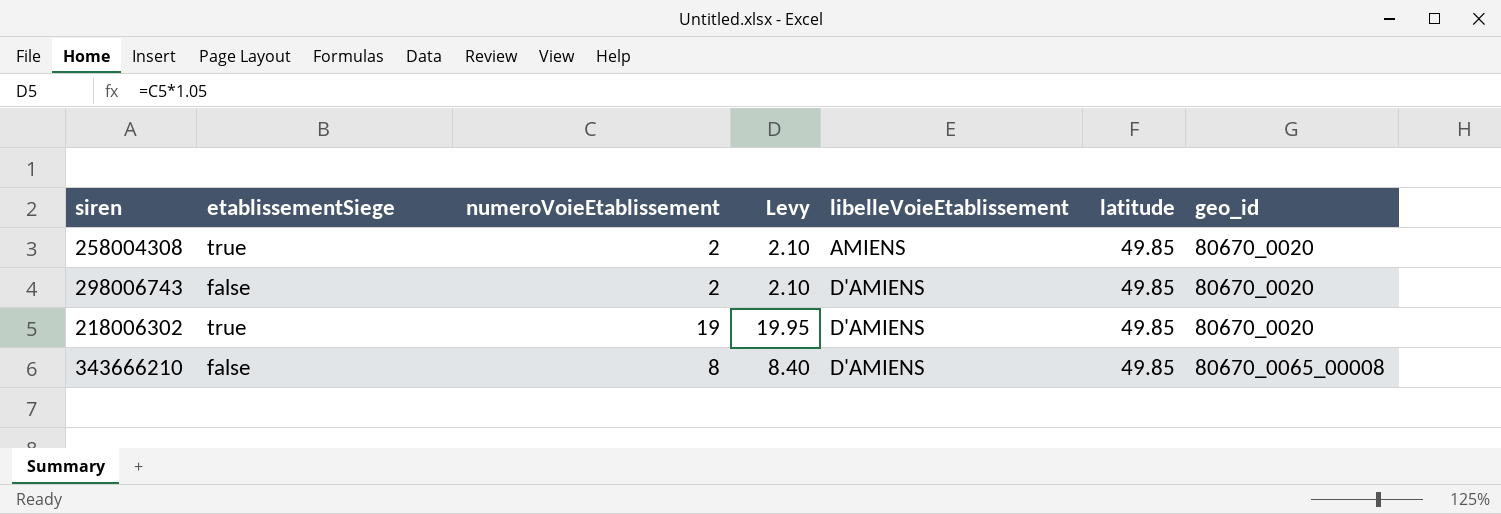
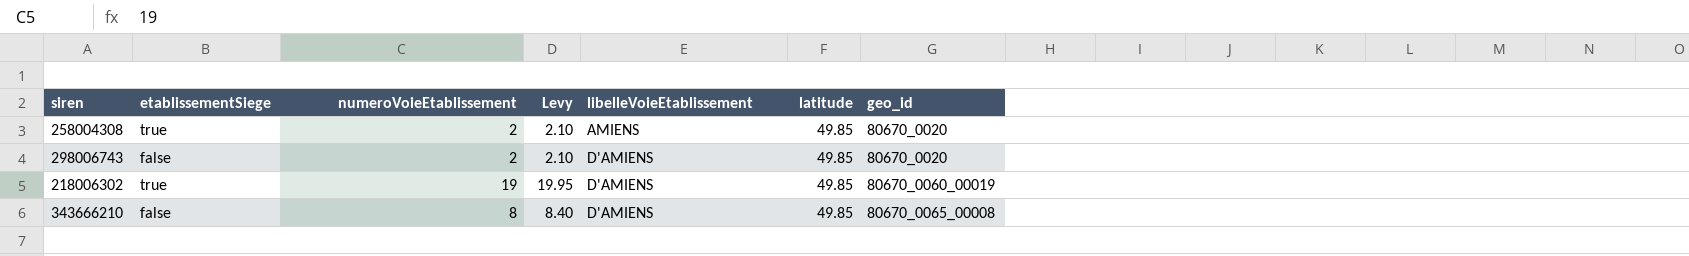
218006302 | geo_id: 80670_0020 -> 80670_0060_00019

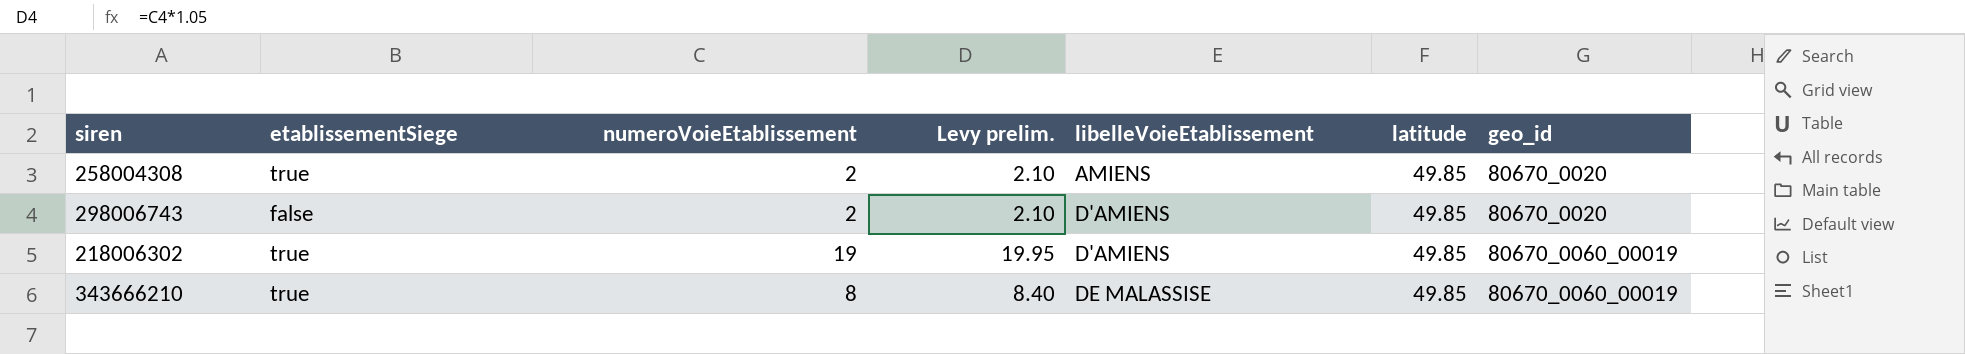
column name: Levy -> Levy prelim.
343666210 | etablissementSiege: false -> true
343666210 | libelleVoieEtablissement: D'AMIENS -> DE MALASSISE
343666210 | geo_id: 80670_0065_00008 -> 80670_0060_00019

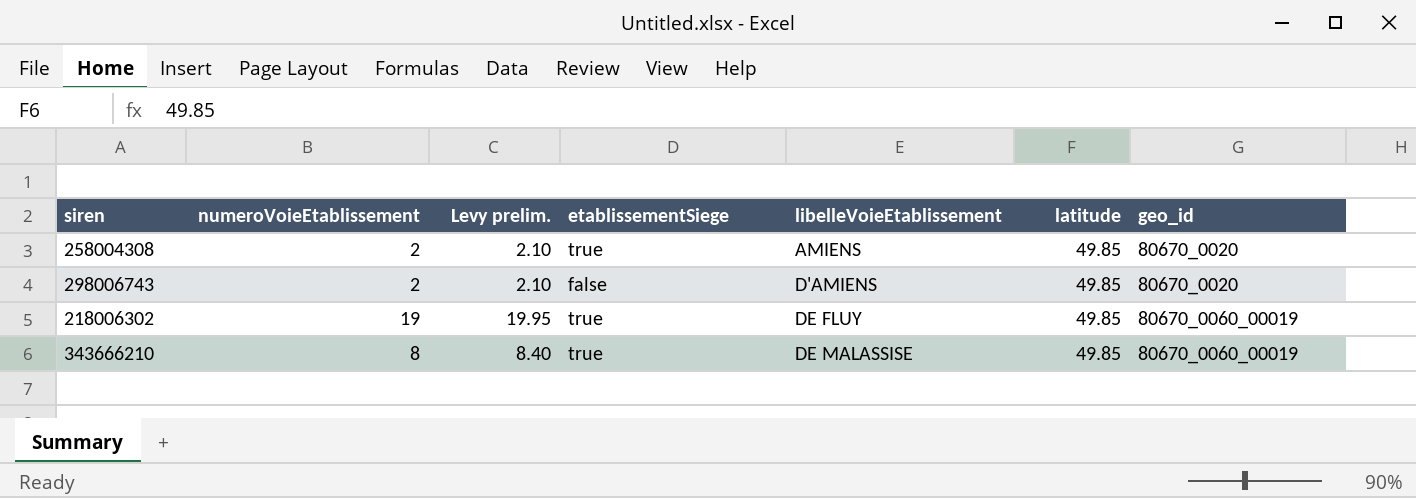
column etablissementSiege | position: 2 -> 4
218006302 | libelleVoieEtablissement: D'AMIENS -> DE FLUY

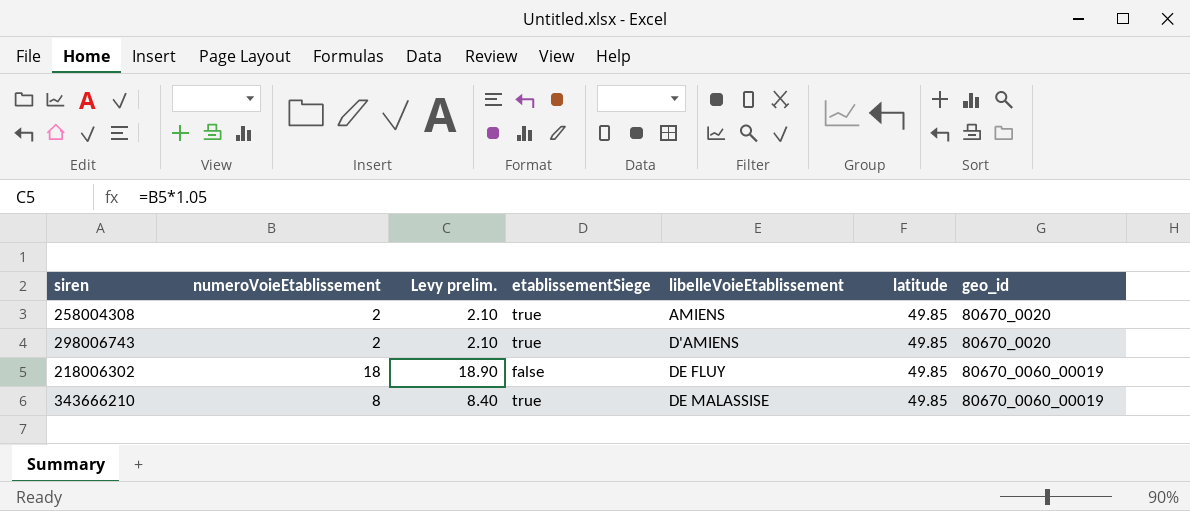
298006743 | etablissementSiege: false -> true
218006302 | numeroVoieEtablissement: 19 -> 18
218006302 | Levy prelim.: 19.95 -> 18.90
218006302 | etablissementSiege: true -> false

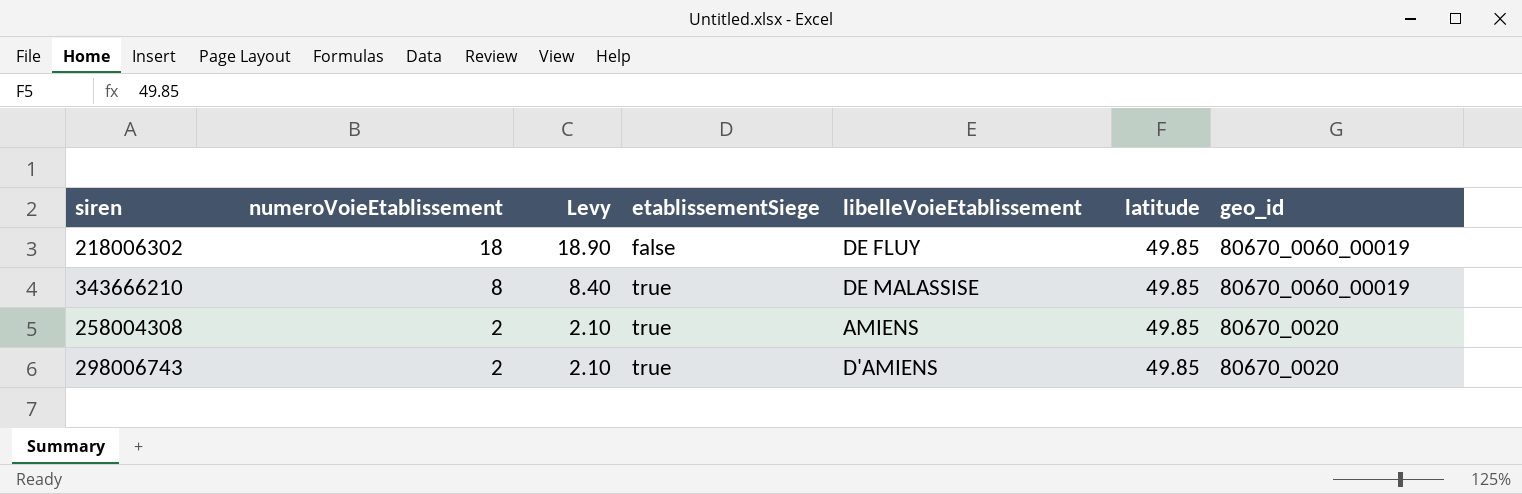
row order: libelleVoieEtablissement ascending -> numeroVoieEtablissement descending
column name: Levy prelim. -> Levy

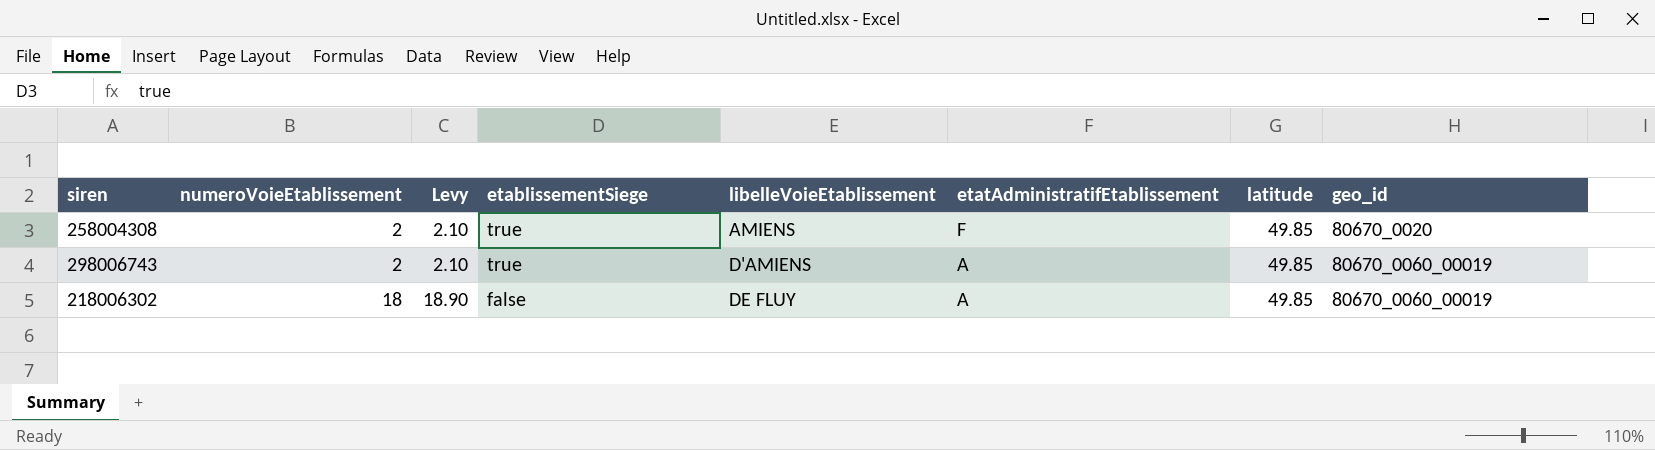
row order: numeroVoieEtablissement descending -> numeroVoieEtablissement ascending
column etatAdministratifEtablissement | position: none -> 6
row 343666210: 8 | 8.40 | true | DE MALASSISE | 49.85 | 80670_0060_00019 -> none
298006743 | geo_id: 80670_0020 -> 80670_0060_00019

